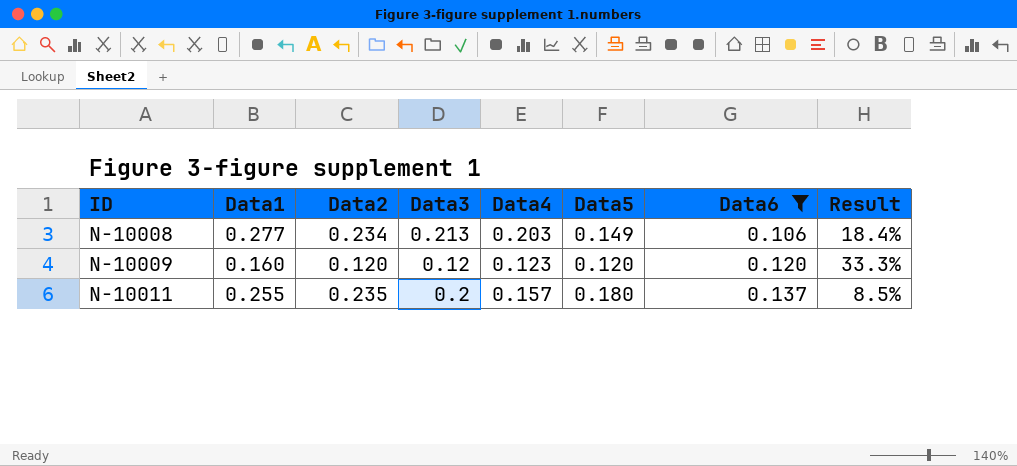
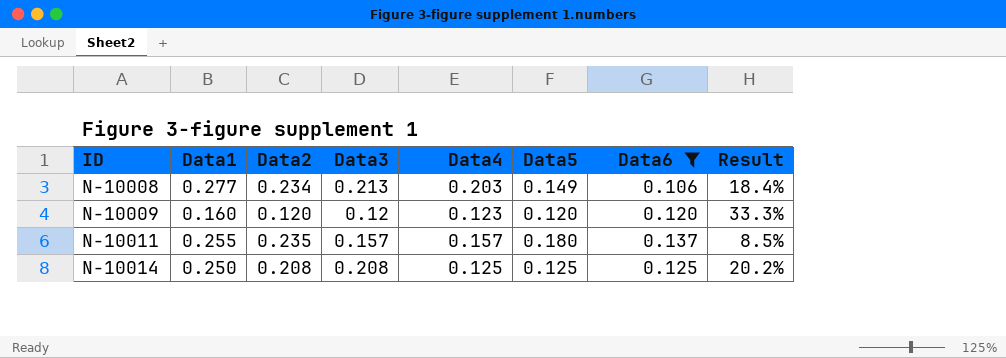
N-10011 | Data3: 0.2 -> 0.157
row N-10014: none -> 0.250 | 0.208 | 0.208 | 0.125 | 0.125 | 0.125 | 20.2%

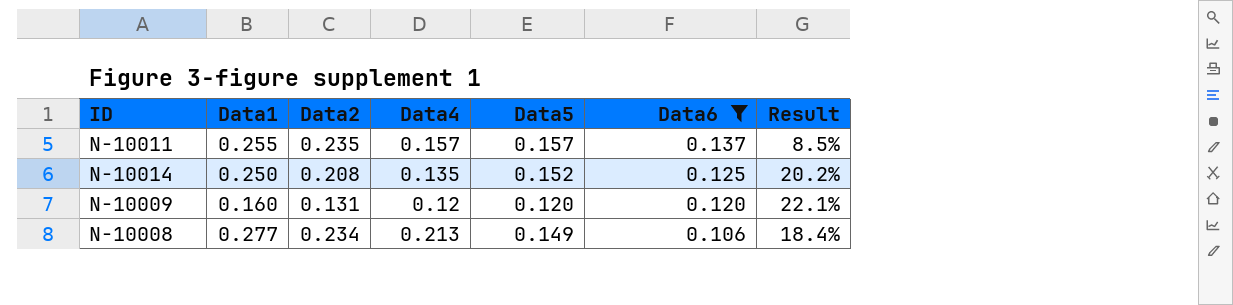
row order: ID ascending -> Data6 descending
column Data3 | position: 4 -> none
N-10011 | Data5: 0.180 -> 0.157
N-10014 | Data4: 0.125 -> 0.135
N-10014 | Data5: 0.125 -> 0.152
N-10009 | Data2: 0.120 -> 0.131
N-10009 | Data4: 0.123 -> 0.12
N-10009 | Result: 33.3% -> 22.1%
N-10008 | Data4: 0.203 -> 0.213

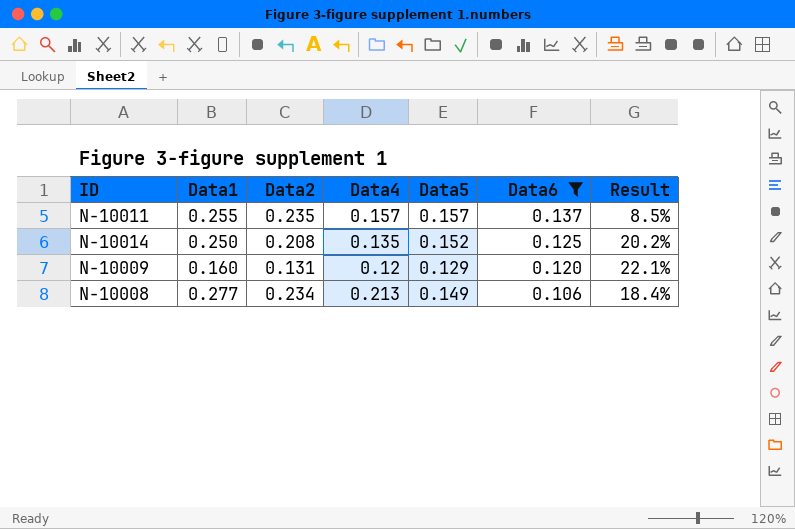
N-10009 | Data5: 0.120 -> 0.129

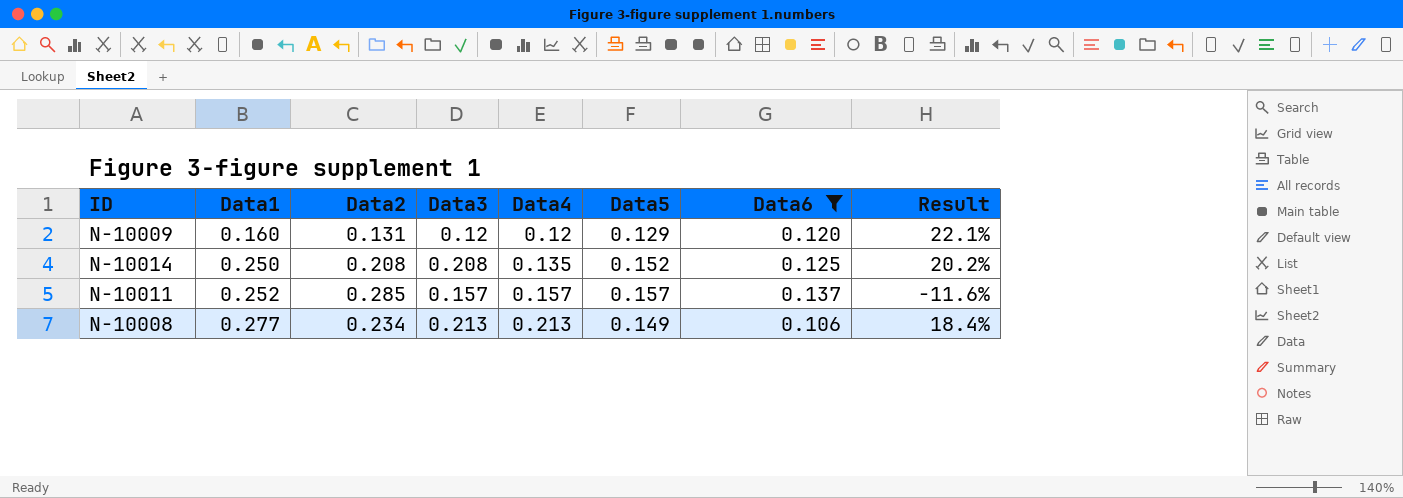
row order: Data6 descending -> Data1 ascending
column Data3 | position: none -> 4
N-10011 | Data1: 0.255 -> 0.252
N-10011 | Data2: 0.235 -> 0.285
N-10011 | Result: 8.5% -> -11.6%

